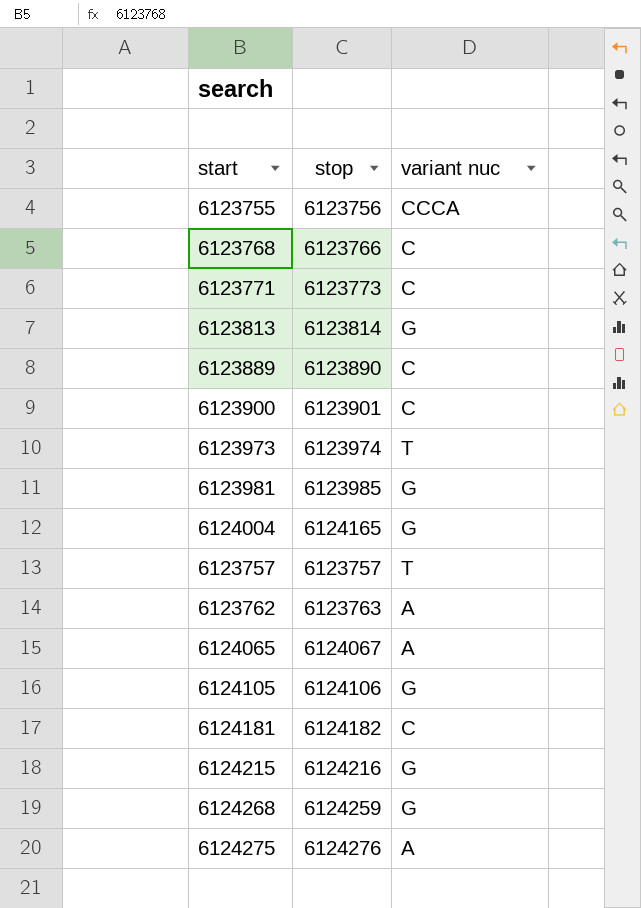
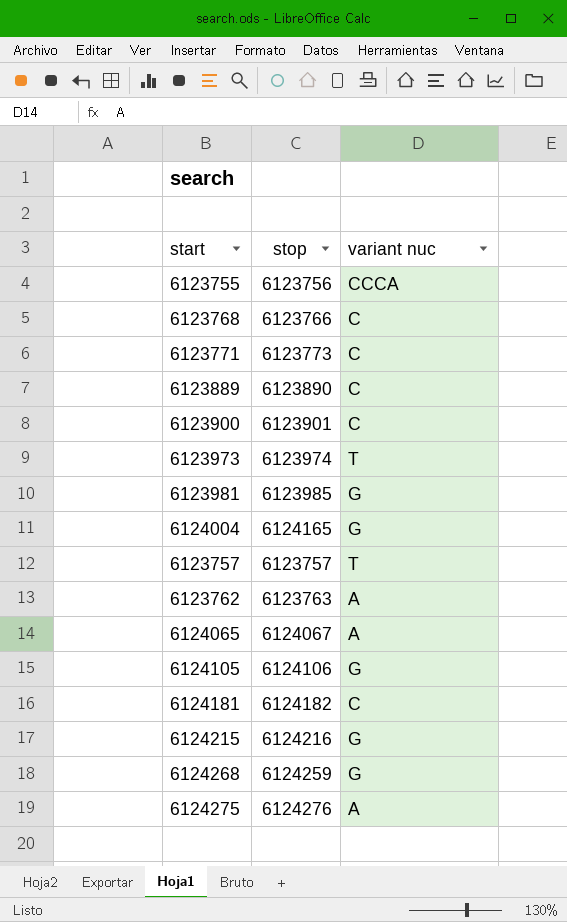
row 6123813: 6123814 | G -> none

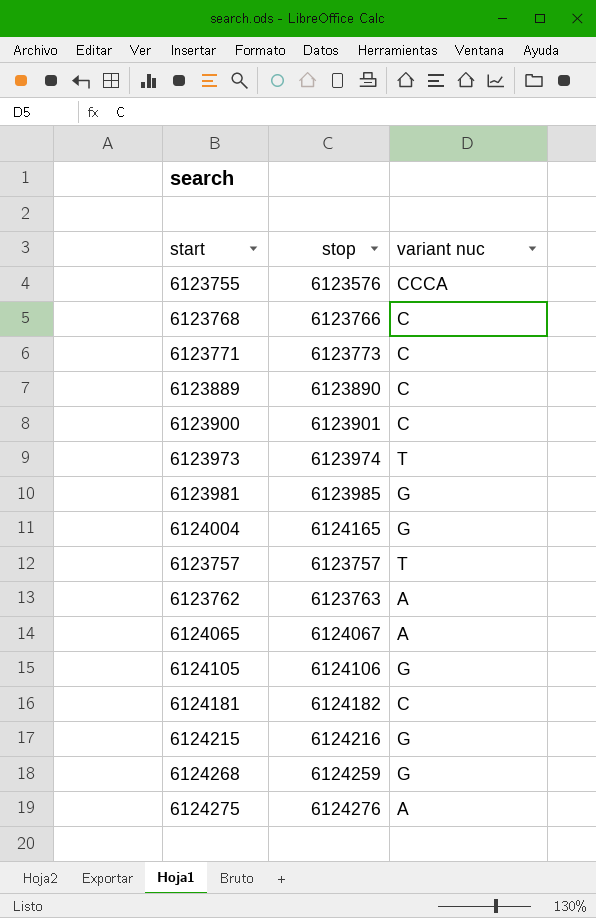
6123755 | stop: 6123756 -> 6123576

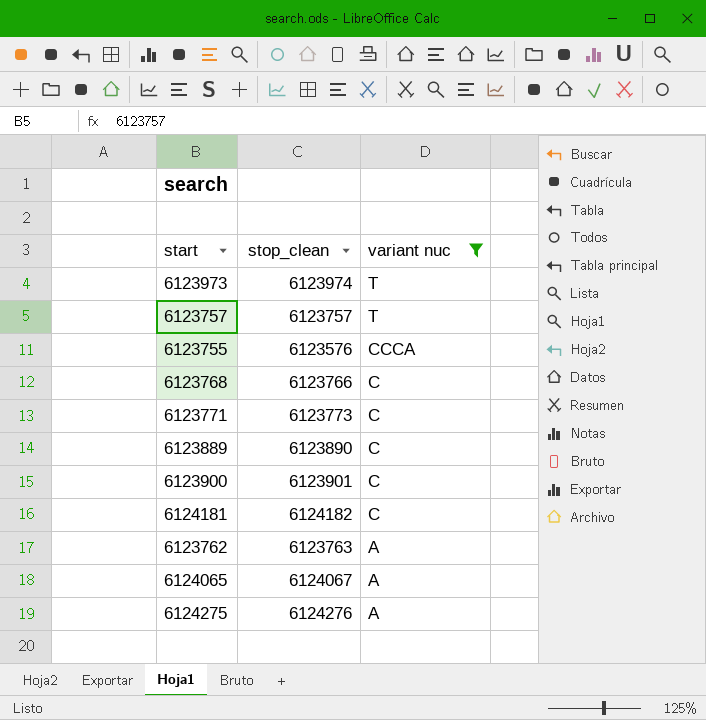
filter: none -> variant nuc != G
row order: none -> variant nuc descending
column name: stop -> stop_clean

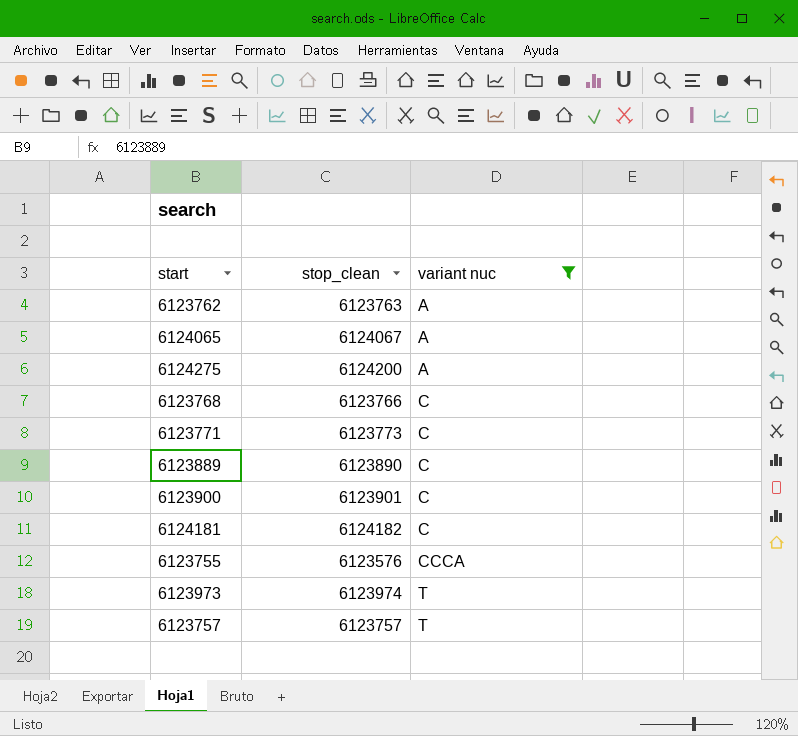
row order: variant nuc descending -> variant nuc ascending
6124275 | stop_clean: 6124276 -> 6124200

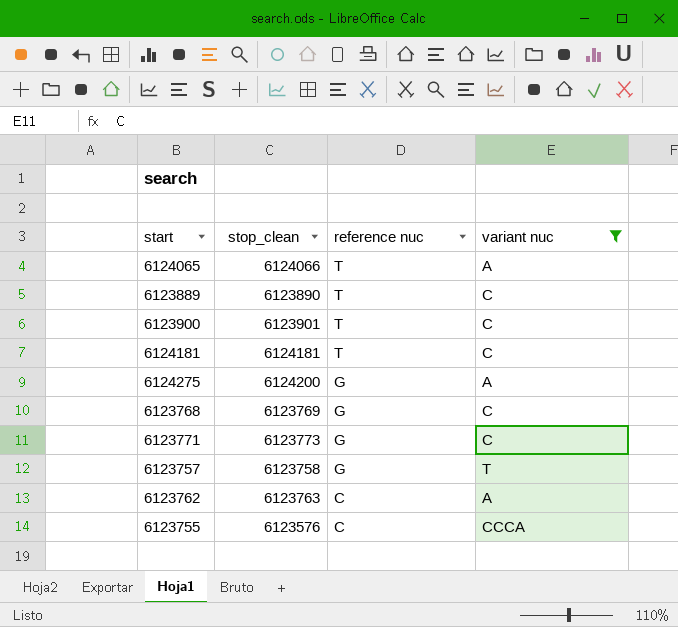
row order: variant nuc ascending -> reference nuc descending
column reference nuc | position: none -> 3
row 6123973: 6123974 | T -> none
6124065 | stop_clean: 6124067 -> 6124066
6124181 | stop_clean: 6124182 -> 6124181
6123768 | stop_clean: 6123766 -> 6123769
6123757 | stop_clean: 6123757 -> 6123758

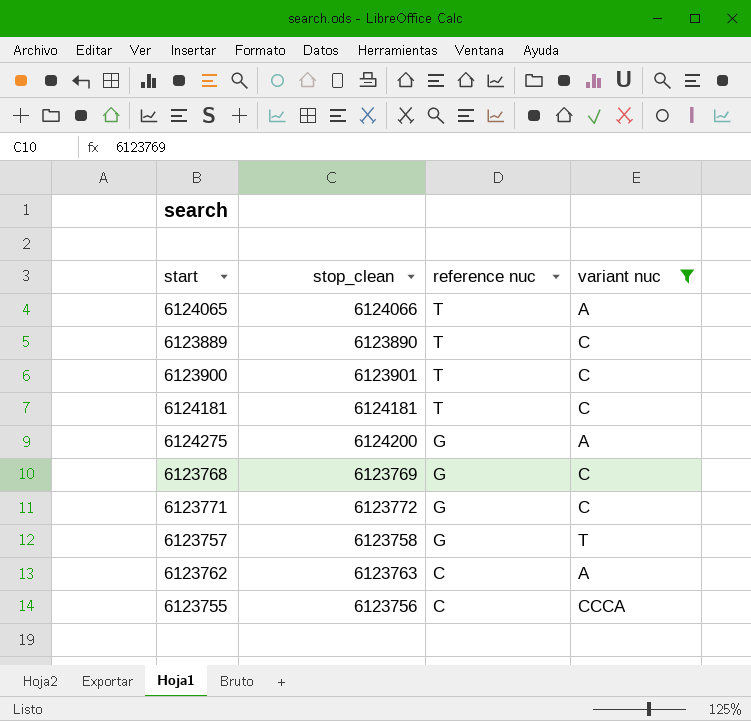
6123771 | stop_clean: 6123773 -> 6123772
6123755 | stop_clean: 6123576 -> 6123756

